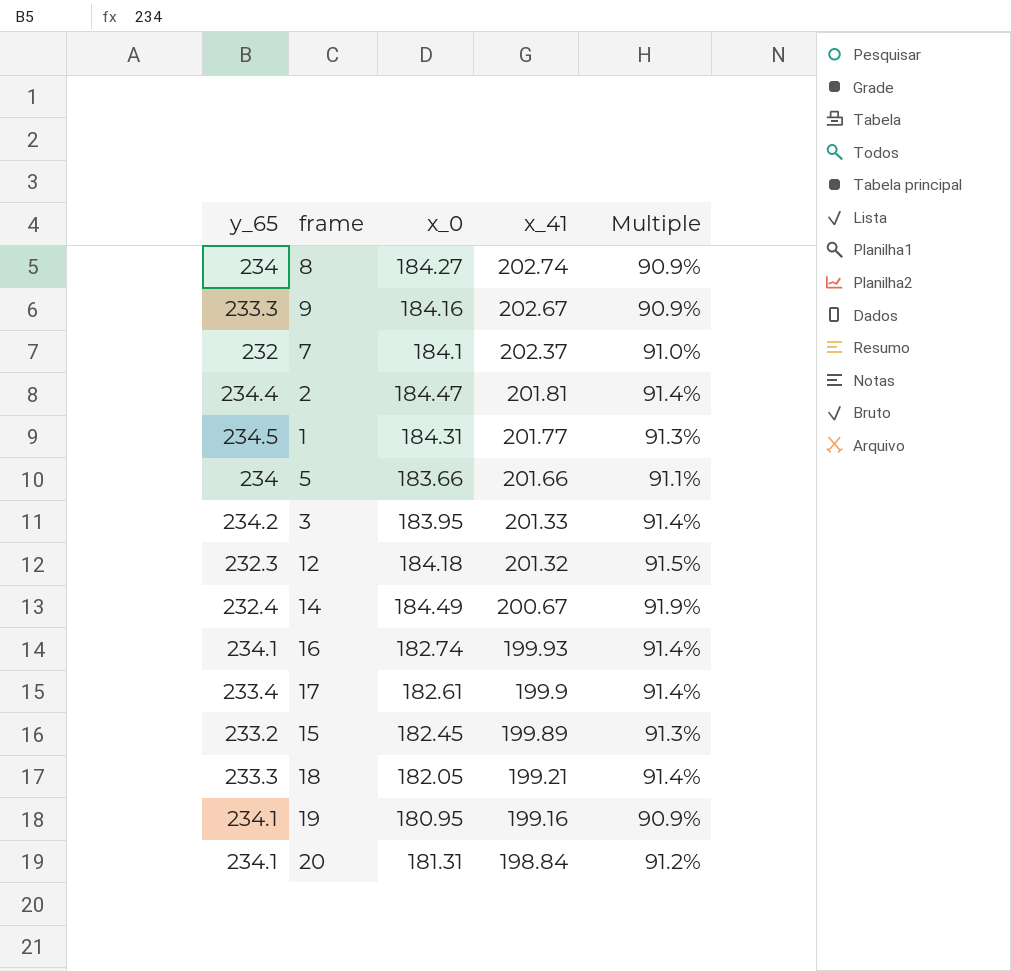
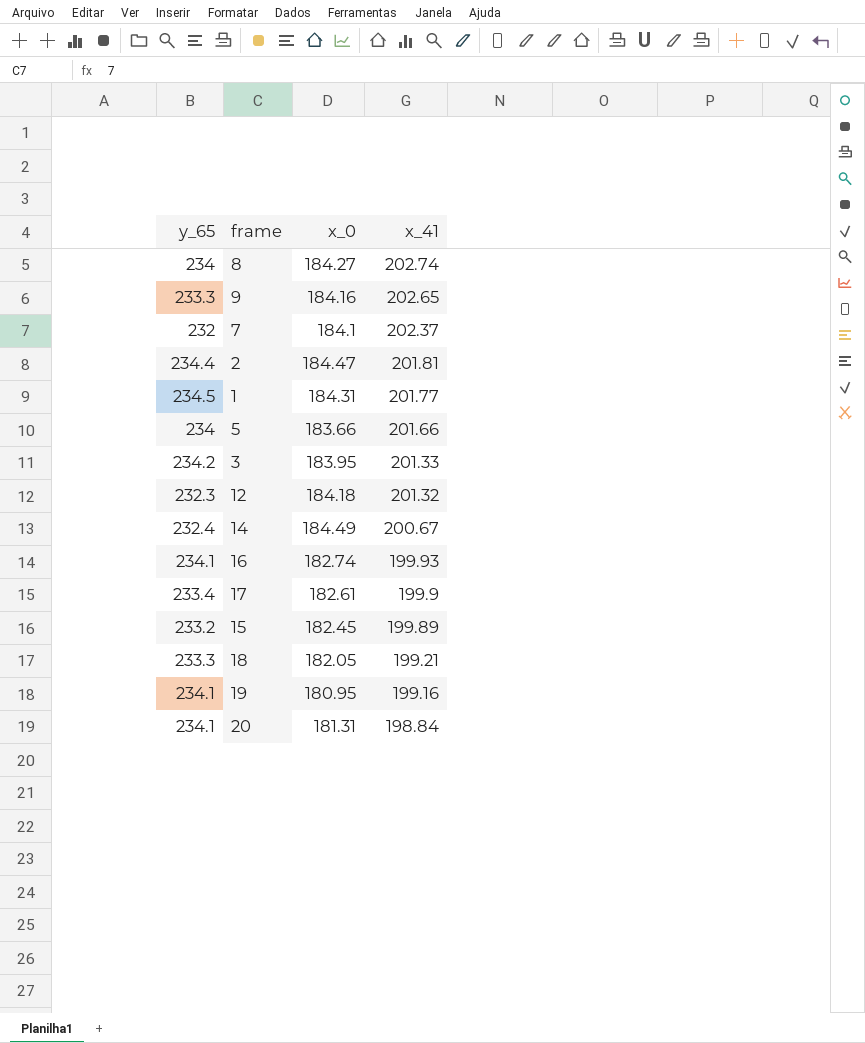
column Multiple | formula: [x_0] / [x_41] -> none
9 | x_41: 202.67 -> 202.65

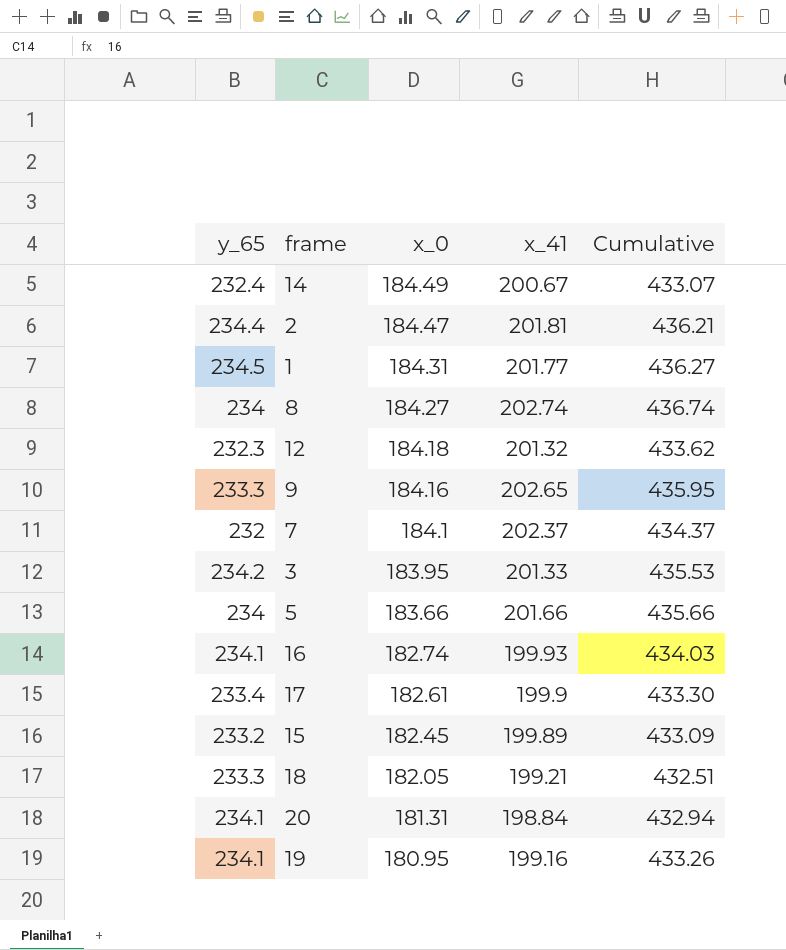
row order: x_41 descending -> x_0 descending
column Cumulative | formula: none -> [y_65] + [x_41]

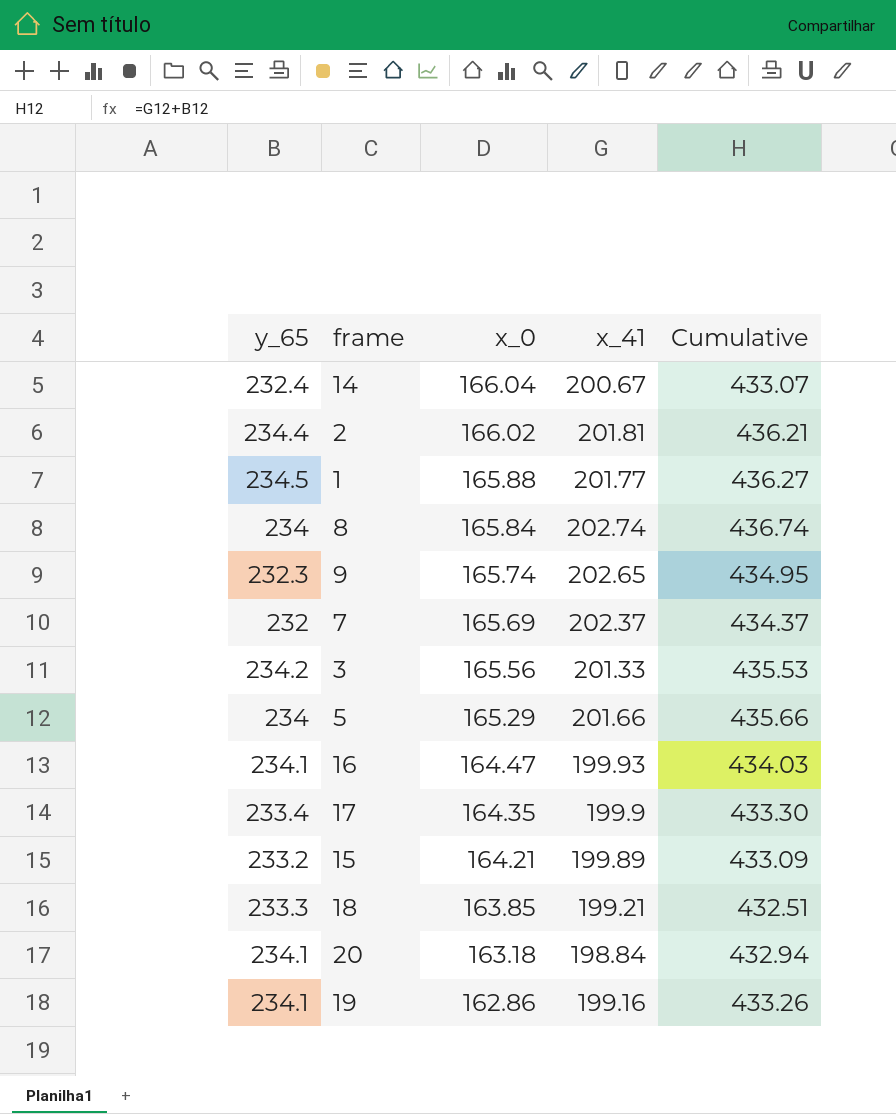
row 12: 232.3 | 184.18 | 201.32 | 433.62 -> none
14 | x_0: 184.49 -> 166.04
2 | x_0: 184.47 -> 166.02
1 | x_0: 184.31 -> 165.88
8 | x_0: 184.27 -> 165.84
9 | y_65: 233.3 -> 232.3
9 | x_0: 184.16 -> 165.74
9 | Cumulative: 435.95 -> 434.95
7 | x_0: 184.1 -> 165.69
3 | x_0: 183.95 -> 165.56
5 | x_0: 183.66 -> 165.29
16 | x_0: 182.74 -> 164.47
17 | x_0: 182.61 -> 164.35
15 | x_0: 182.45 -> 164.21
18 | x_0: 182.05 -> 163.85
20 | x_0: 181.31 -> 163.18
19 | x_0: 180.95 -> 162.86

